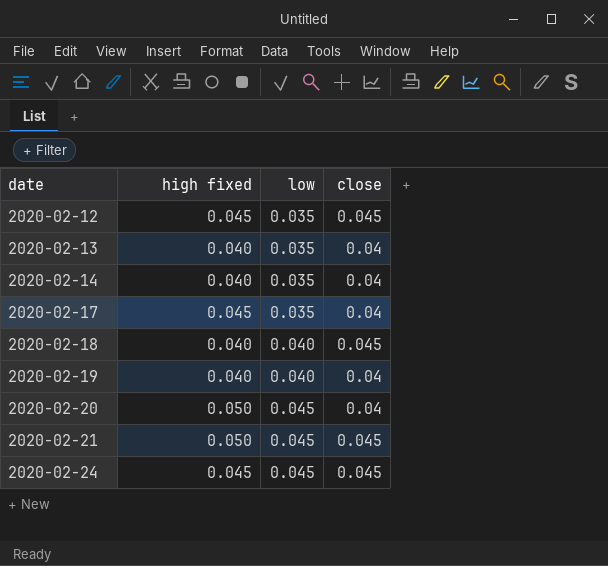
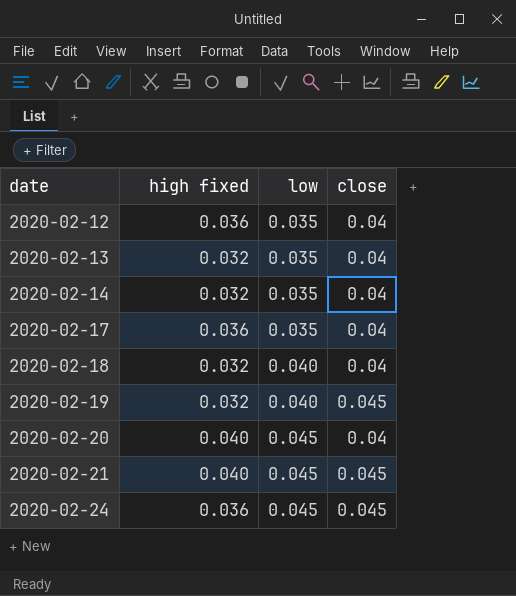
2020-02-12 | high fixed: 0.045 -> 0.036
2020-02-12 | close: 0.045 -> 0.04
2020-02-13 | high fixed: 0.040 -> 0.032
2020-02-14 | high fixed: 0.040 -> 0.032
2020-02-17 | high fixed: 0.045 -> 0.036
2020-02-18 | high fixed: 0.040 -> 0.032
2020-02-18 | close: 0.045 -> 0.04
2020-02-19 | high fixed: 0.040 -> 0.032
2020-02-19 | close: 0.04 -> 0.045
2020-02-20 | high fixed: 0.050 -> 0.040
2020-02-21 | high fixed: 0.050 -> 0.040
2020-02-24 | high fixed: 0.045 -> 0.036

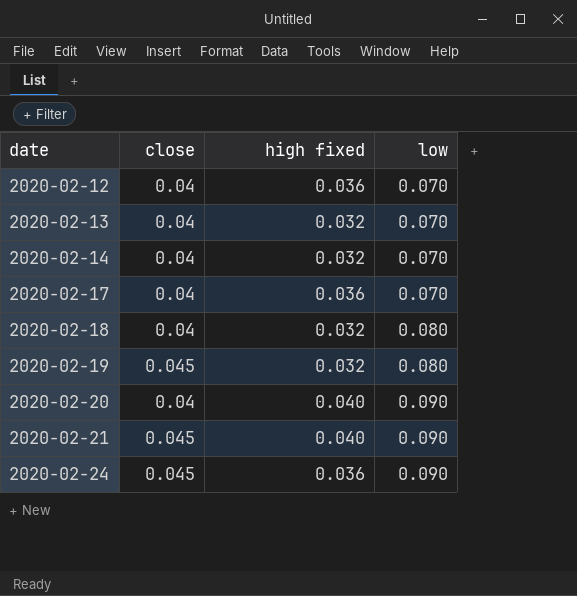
column close | position: 4 -> 2
2020-02-12 | low: 0.035 -> 0.070
2020-02-13 | low: 0.035 -> 0.070
2020-02-14 | low: 0.035 -> 0.070
2020-02-17 | low: 0.035 -> 0.070
2020-02-18 | low: 0.040 -> 0.080
2020-02-19 | low: 0.040 -> 0.080
2020-02-20 | low: 0.045 -> 0.090
2020-02-21 | low: 0.045 -> 0.090
2020-02-24 | low: 0.045 -> 0.090

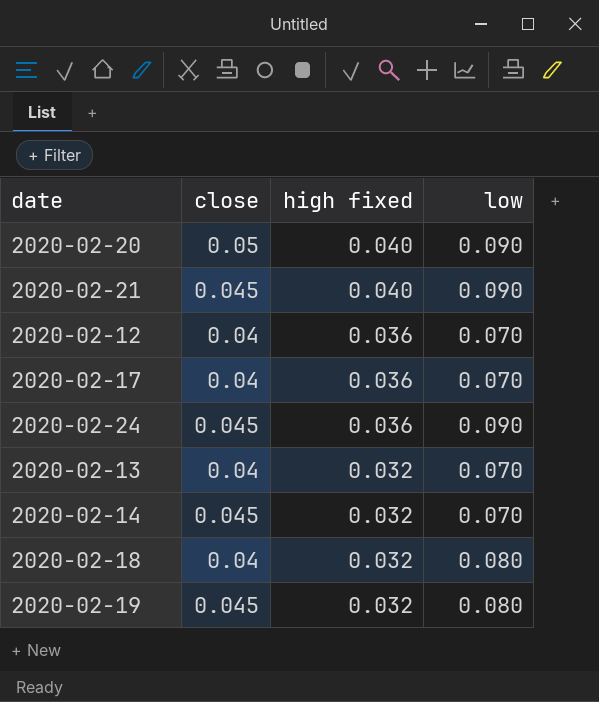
row order: date ascending -> high fixed descending
2020-02-20 | close: 0.04 -> 0.05
2020-02-14 | close: 0.04 -> 0.045

